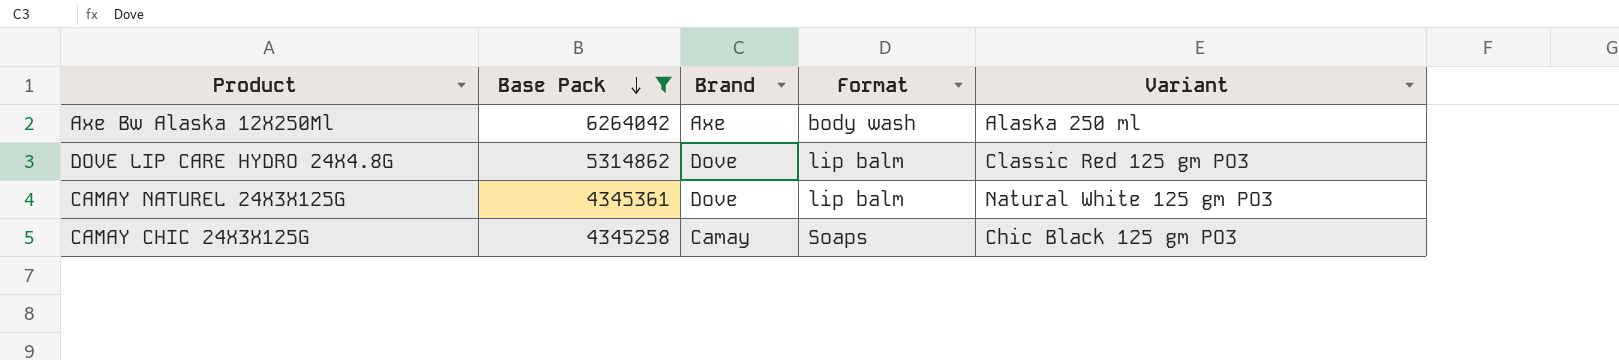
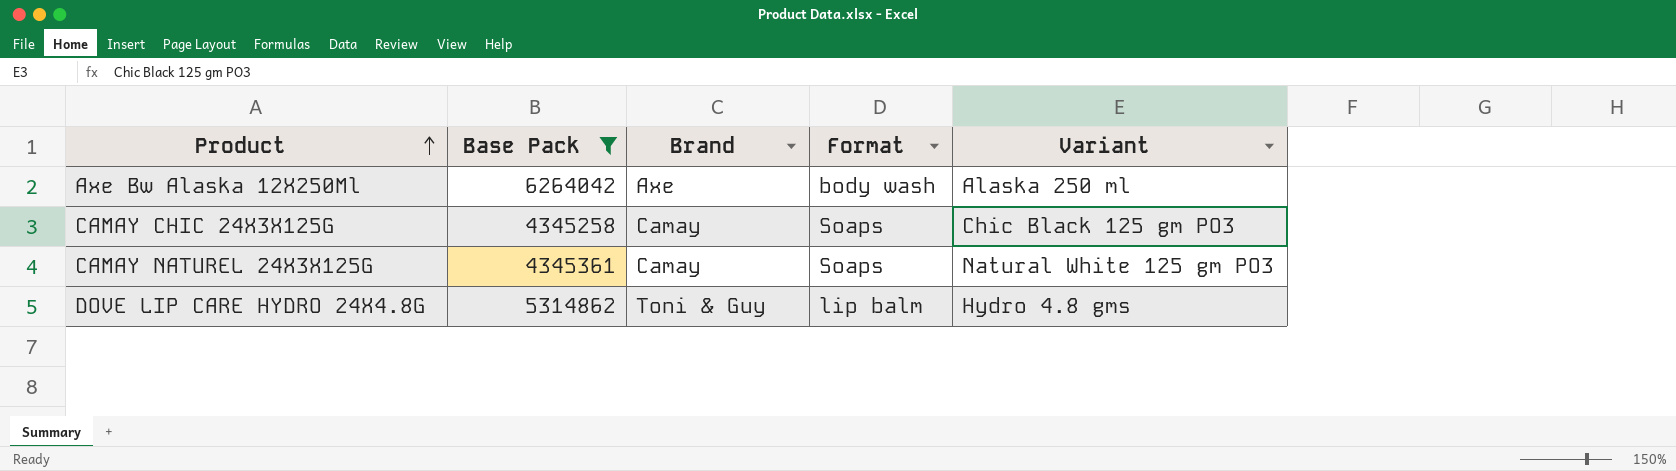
row order: Base Pack descending -> Product ascending
CAMAY NATUREL 24X3X125G | Brand: Dove -> Camay
CAMAY NATUREL 24X3X125G | Format: lip balm -> Soaps
DOVE LIP CARE HYDRO 24X4.8G | Brand: Dove -> Toni & Guy
DOVE LIP CARE HYDRO 24X4.8G | Variant: Classic Red 125 gm PO3 -> Hydro 4.8 gms

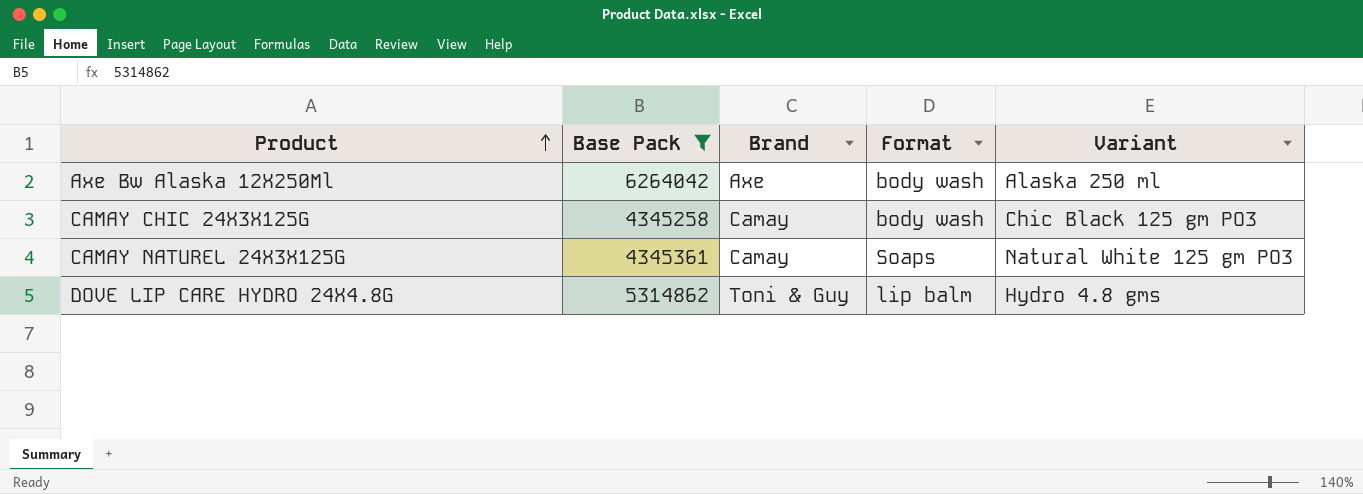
CAMAY CHIC 24X3X125G | Format: Soaps -> body wash

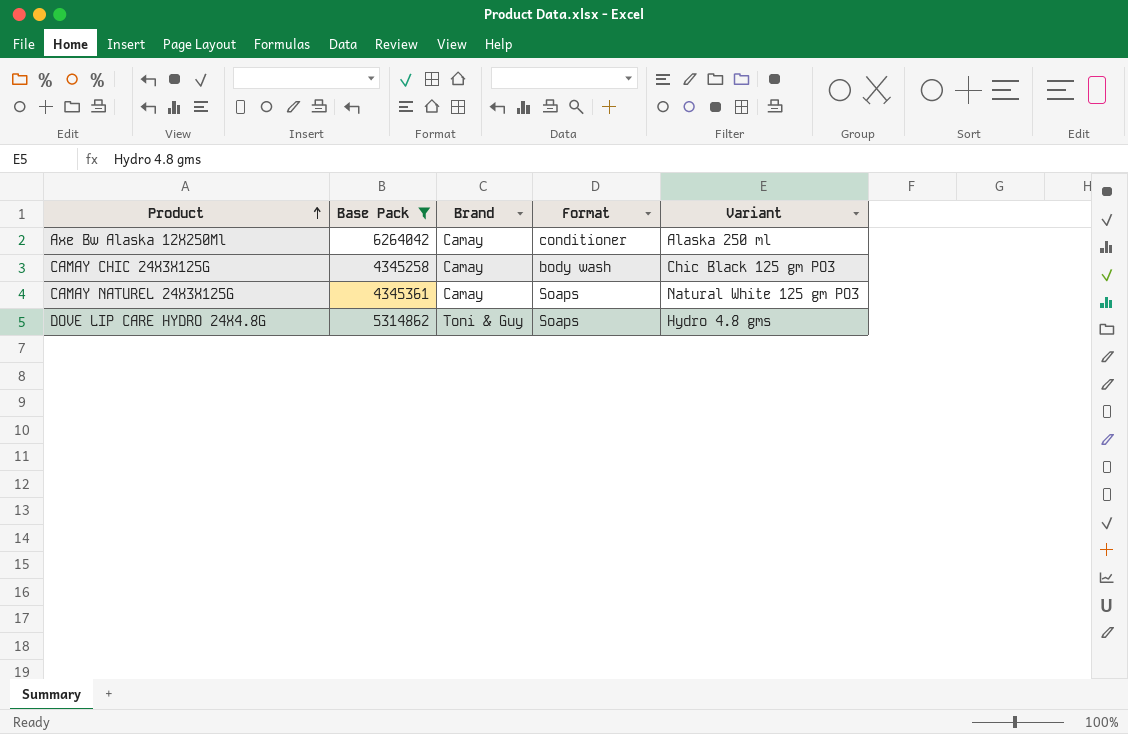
Axe Bw Alaska 12X250Ml | Brand: Axe -> Camay
Axe Bw Alaska 12X250Ml | Format: body wash -> conditioner
DOVE LIP CARE HYDRO 24X4.8G | Format: lip balm -> Soaps

